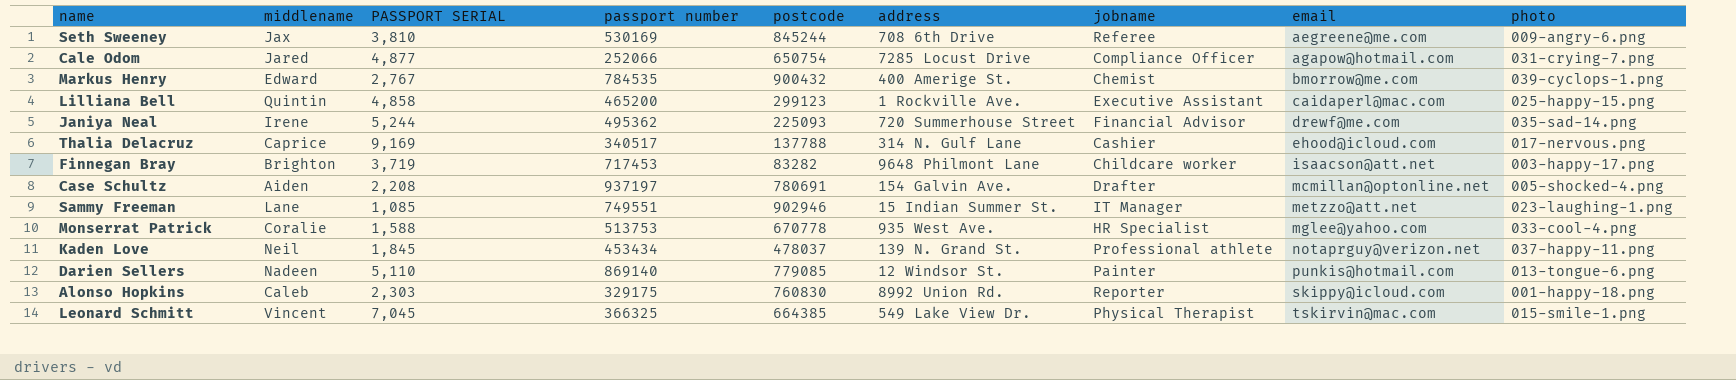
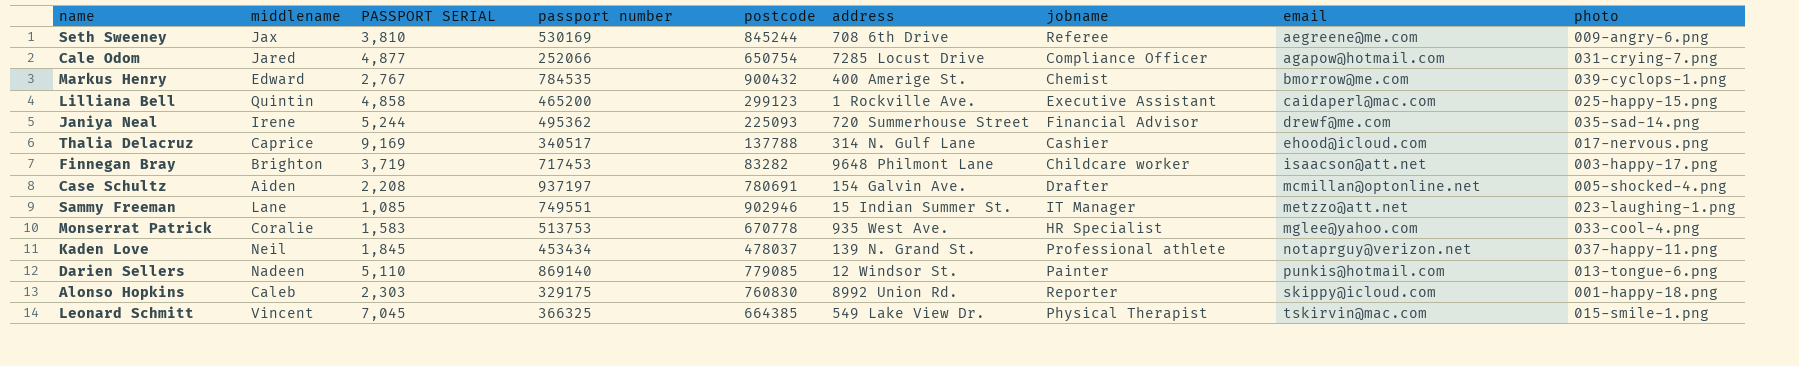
Monserrat Patrick | PASSPORT SERIAL: 1,588 -> 1,583

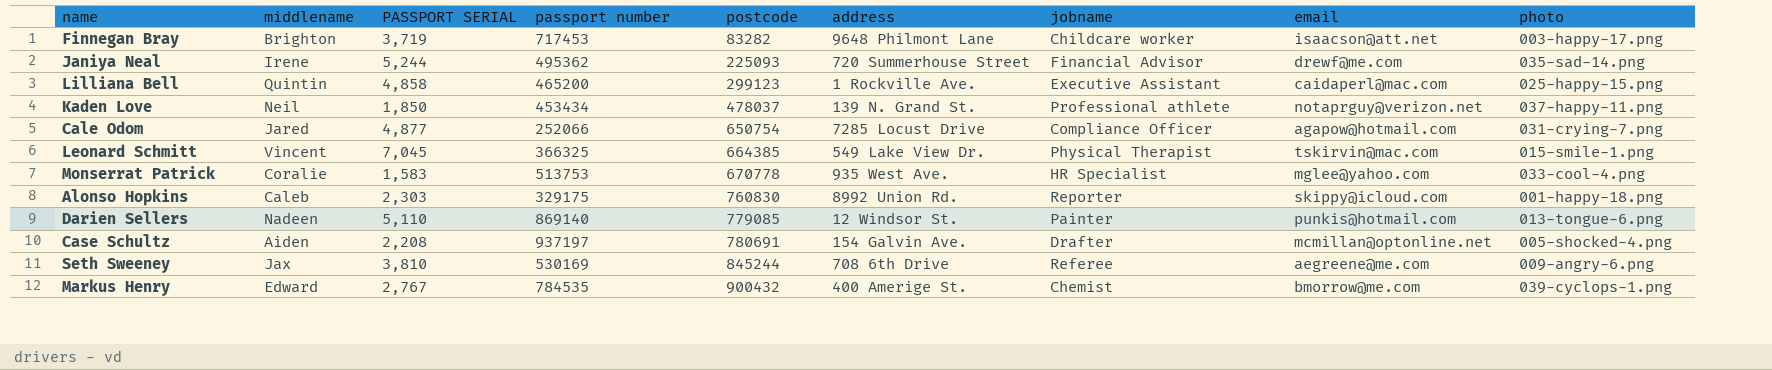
row order: email ascending -> postcode ascending
row Thalia Delacruz: Caprice | 9,169 | 340517 | 137788 | 314 N. Gulf Lane | Cashier | ehood@icloud.com | 017-nervous.png -> none
row Sammy Freeman: Lane | 1,085 | 749551 | 902946 | 15 Indian Summer St. | IT Manager | metzzo@att.net | 023-laughing-1.png -> none
Kaden Love | PASSPORT SERIAL: 1,845 -> 1,850

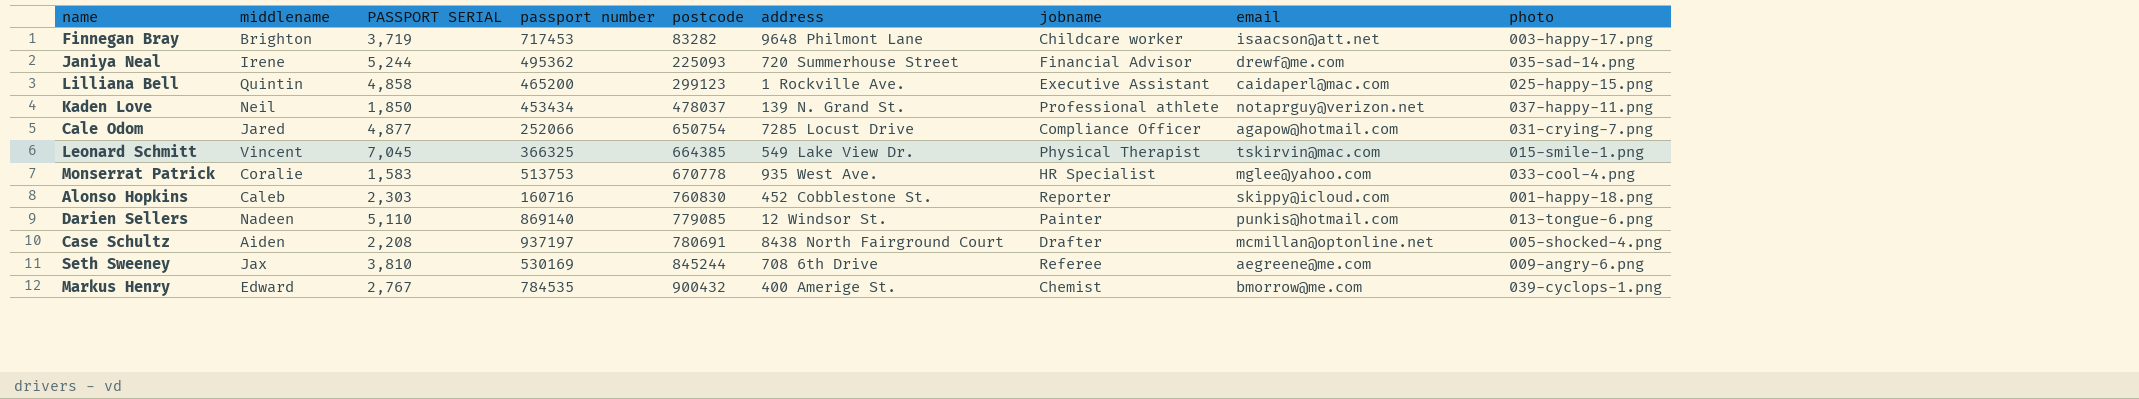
Alonso Hopkins | passport number: 329175 -> 160716
Alonso Hopkins | address: 8992 Union Rd. -> 452 Cobblestone St.
Case Schultz | address: 154 Galvin Ave. -> 8438 North Fairground Court

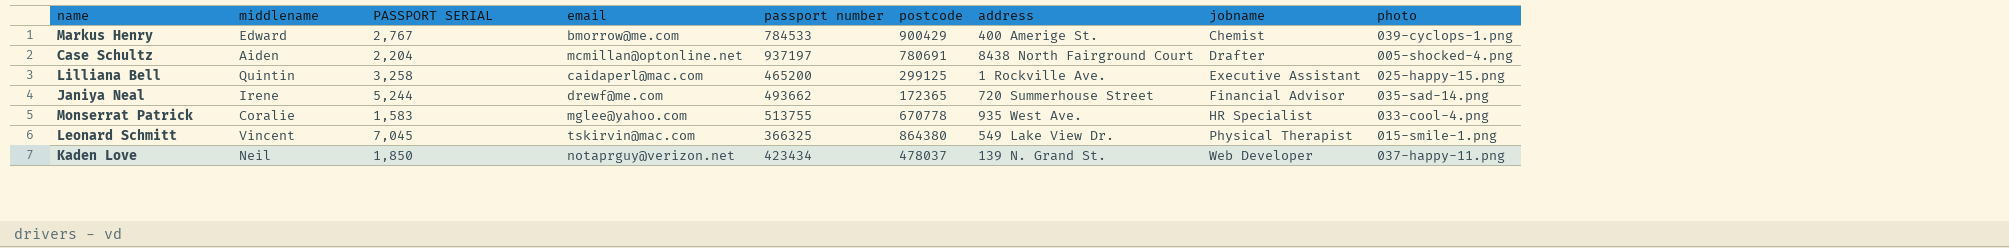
row order: postcode ascending -> jobname ascending
column email | position: 8 -> 4
row Finnegan Bray: Brighton | 3,719 | 717453 | 83282 | 9648 Philmont Lane | Childcare worker | isaacson@att.net | 003-happy-17.png -> none
row Cale Odom: Jared | 4,877 | 252066 | 650754 | 7285 Locust Drive | Compliance Officer | agapow@hotmail.com | 031-crying-7.png -> none
row Alonso Hopkins: Caleb | 2,303 | 160716 | 760830 | 452 Cobblestone St. | Reporter | skippy@icloud.com | 001-happy-18.png -> none
row Darien Sellers: Nadeen | 5,110 | 869140 | 779085 | 12 Windsor St. | Painter | punkis@hotmail.com | 013-tongue-6.png -> none
row Seth Sweeney: Jax | 3,810 | 530169 | 845244 | 708 6th Drive | Referee | aegreene@me.com | 009-angry-6.png -> none
Markus Henry | passport number: 784535 -> 784533
Markus Henry | postcode: 900432 -> 900429
Case Schultz | PASSPORT SERIAL: 2,208 -> 2,204
Lilliana Bell | PASSPORT SERIAL: 4,858 -> 3,258
Lilliana Bell | postcode: 299123 -> 299125
Janiya Neal | passport number: 495362 -> 493662
Janiya Neal | postcode: 225093 -> 172365
Monserrat Patrick | passport number: 513753 -> 513755
Leonard Schmitt | postcode: 664385 -> 864380
Kaden Love | passport number: 453434 -> 423434
Kaden Love | jobname: Professional athlete -> Web Developer

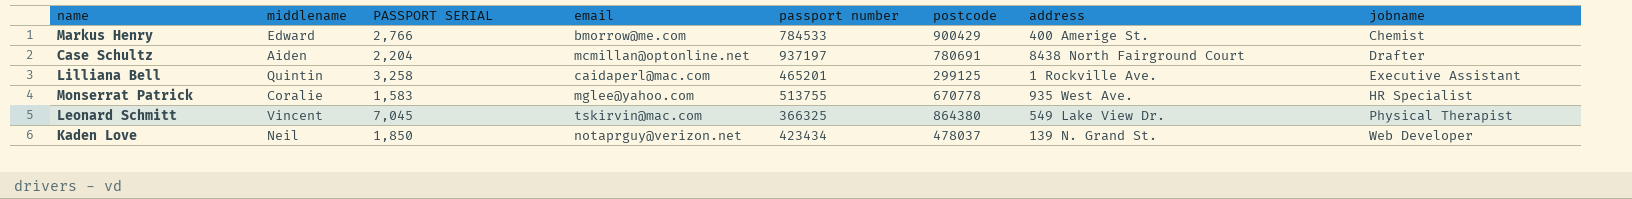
column photo | position: 9 -> none
row Janiya Neal: Irene | 5,244 | drewf@me.com | 493662 | 172365 | 720 Summerhouse Street | Financial Advisor | 035-sad-14.png -> none
Markus Henry | PASSPORT SERIAL: 2,767 -> 2,766
Lilliana Bell | passport number: 465200 -> 465201

